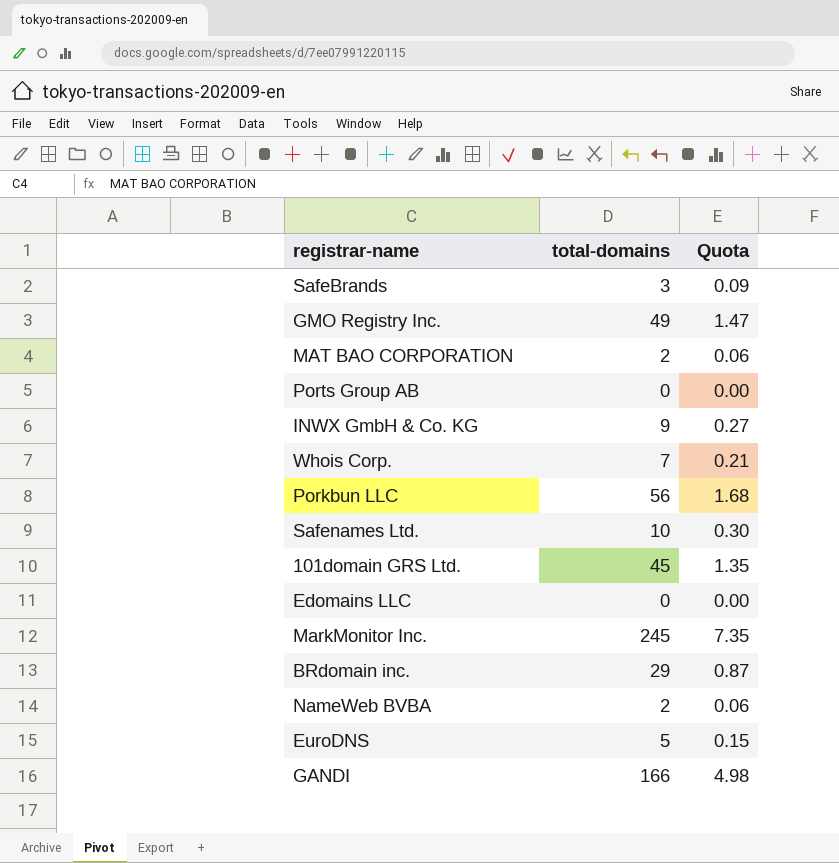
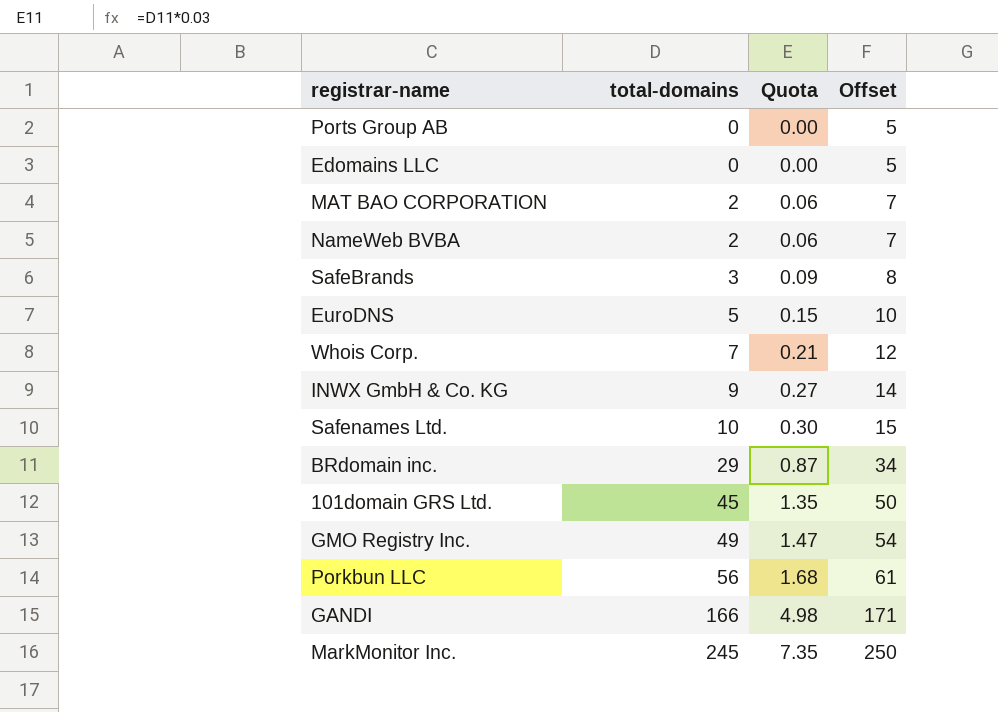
row order: none -> total-domains ascending
column Offset | formula: none -> [total-domains] + 5

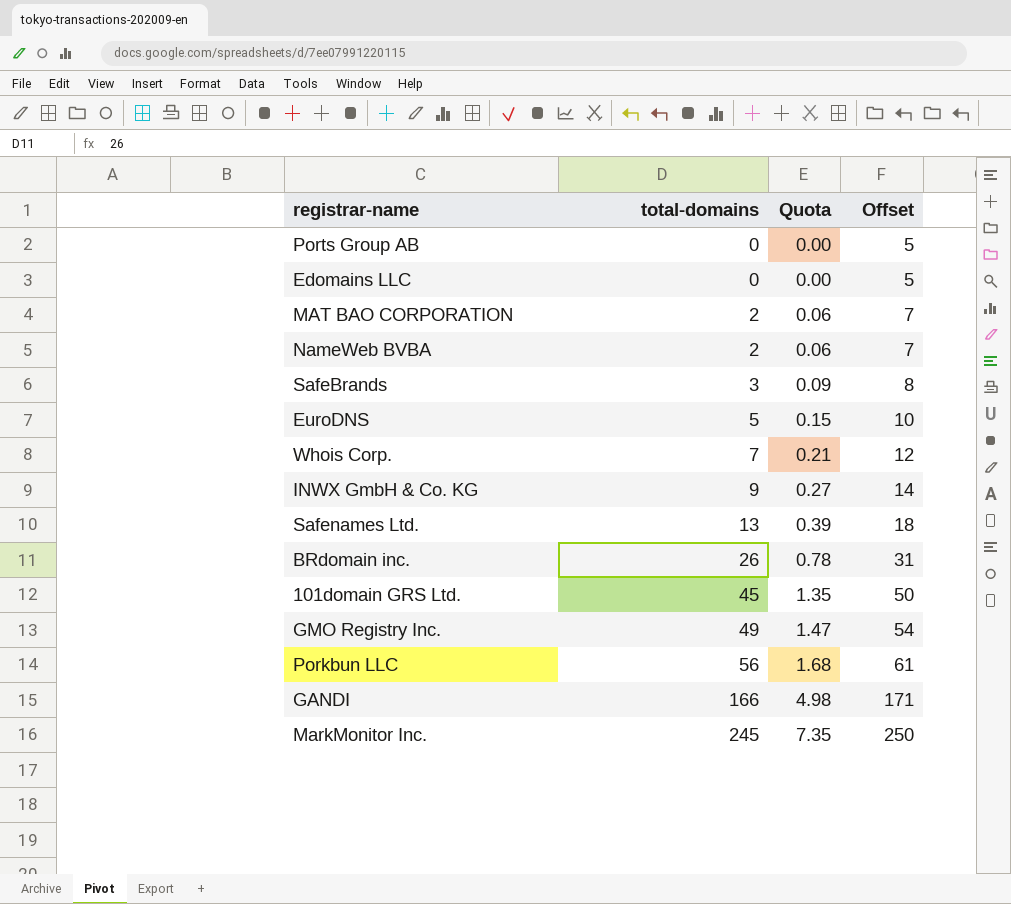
Safenames Ltd. | total-domains: 10 -> 13
Safenames Ltd. | Quota: 0.30 -> 0.39
Safenames Ltd. | Offset: 15 -> 18
BRdomain inc. | total-domains: 29 -> 26
BRdomain inc. | Quota: 0.87 -> 0.78
BRdomain inc. | Offset: 34 -> 31

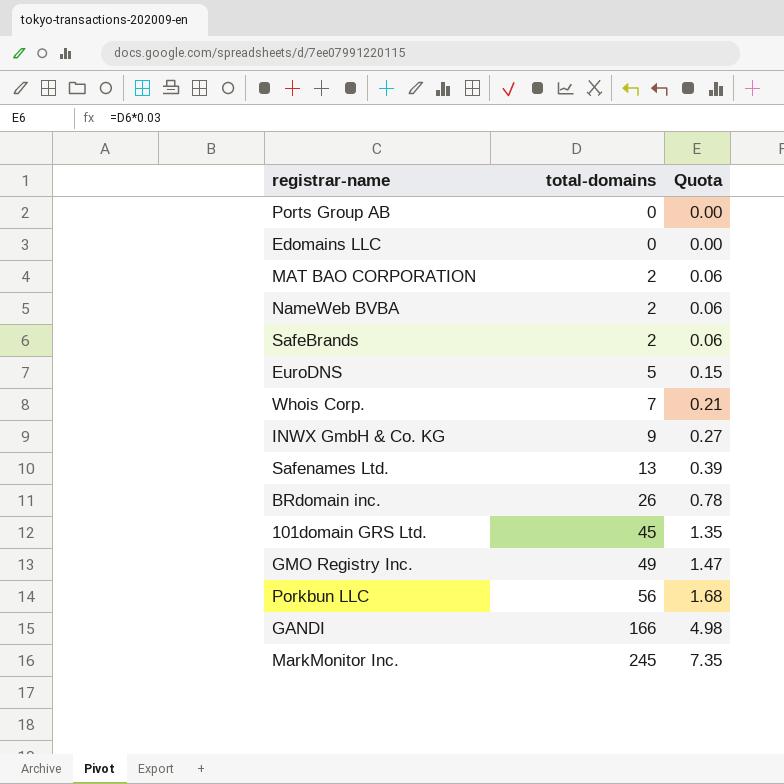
column Offset | formula: [total-domains] + 5 -> none
SafeBrands | total-domains: 3 -> 2
SafeBrands | Quota: 0.09 -> 0.06

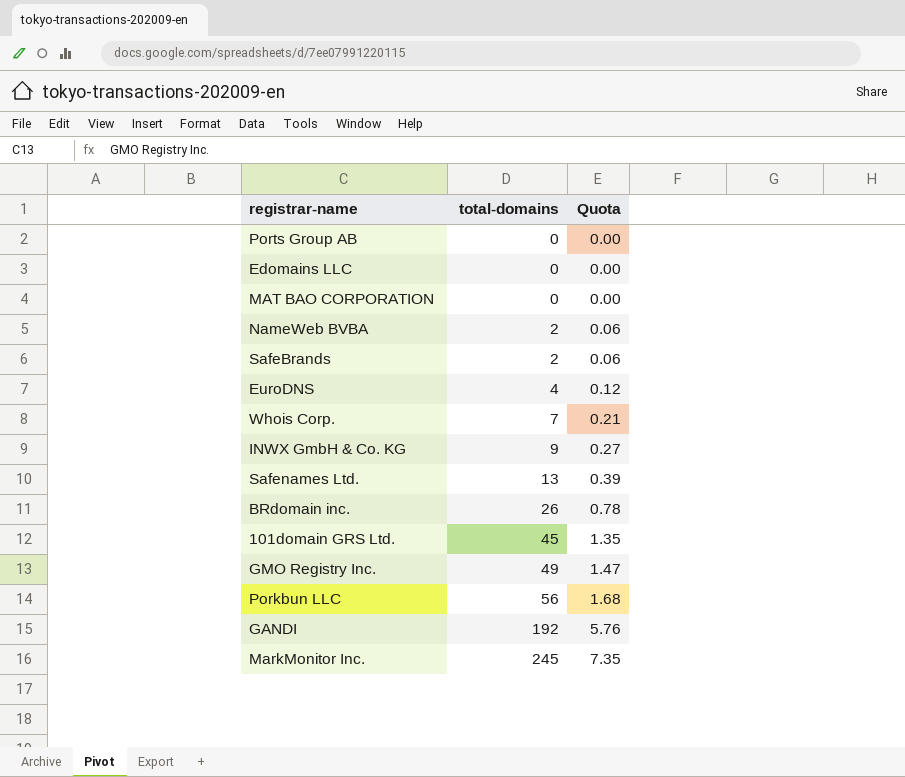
MAT BAO CORPORATION | total-domains: 2 -> 0
MAT BAO CORPORATION | Quota: 0.06 -> 0.00
EuroDNS | total-domains: 5 -> 4
EuroDNS | Quota: 0.15 -> 0.12
GANDI | total-domains: 166 -> 192
GANDI | Quota: 4.98 -> 5.76

